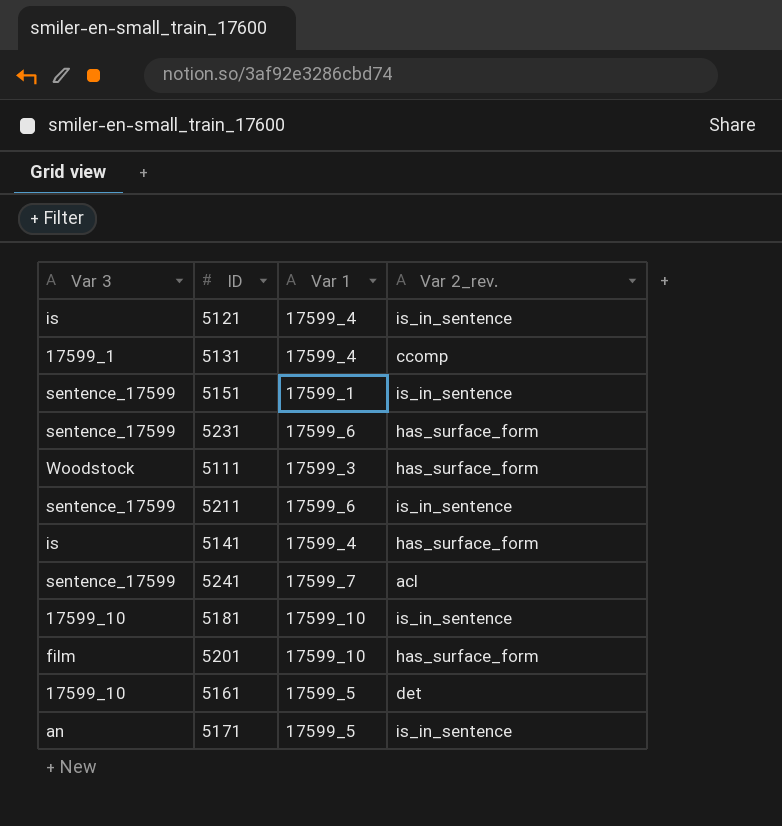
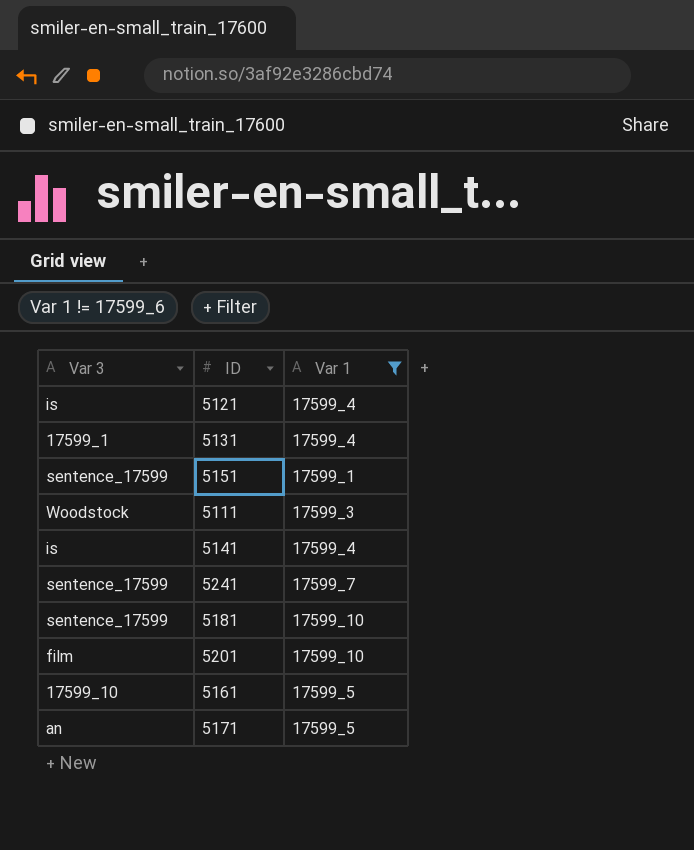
filter: none -> Var 1 != 17599_6
column Var 2_rev. | position: 4 -> none
5181 | Var 3: 17599_10 -> sentence_17599

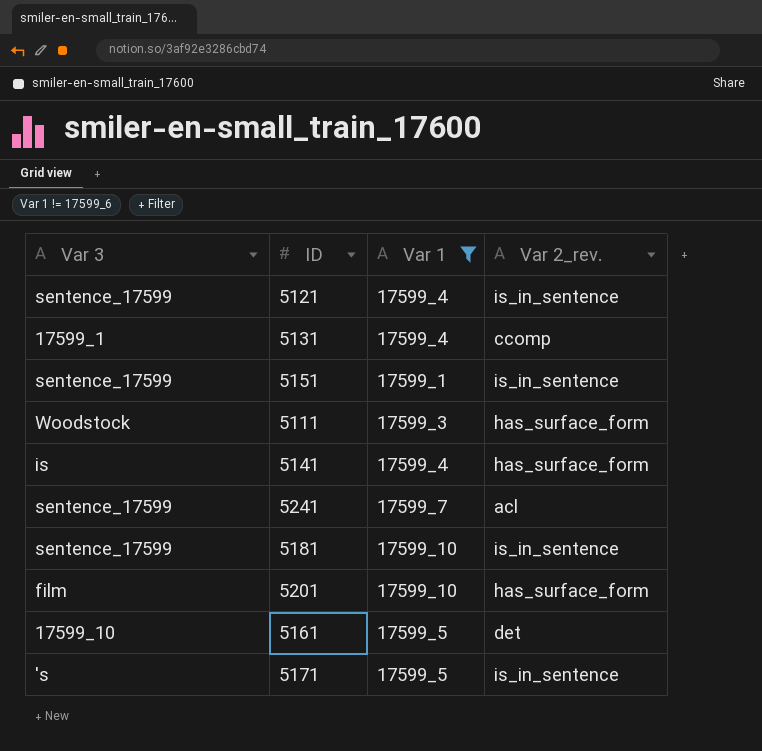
column Var 2_rev. | position: none -> 4
5121 | Var 3: is -> sentence_17599
5171 | Var 3: an -> 's

